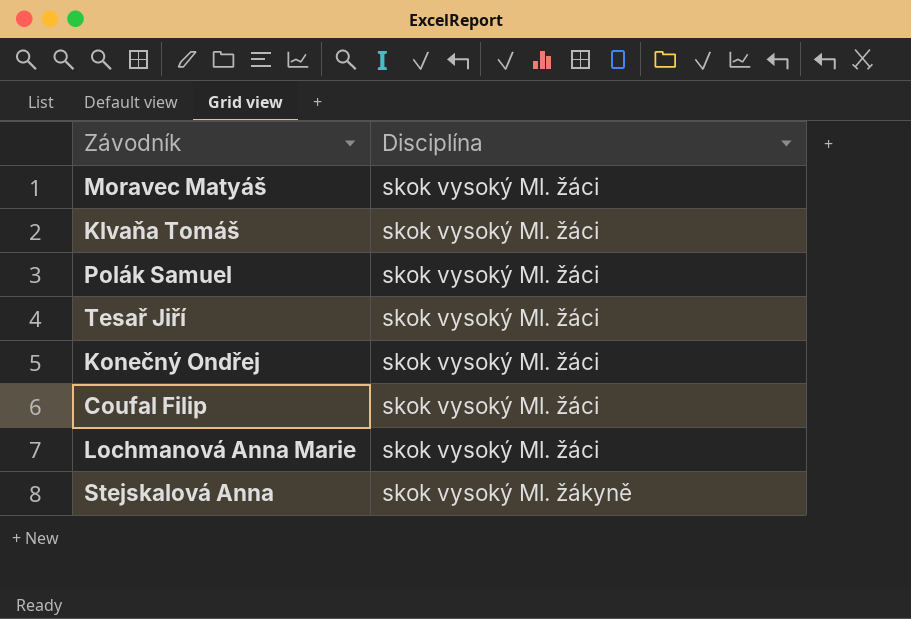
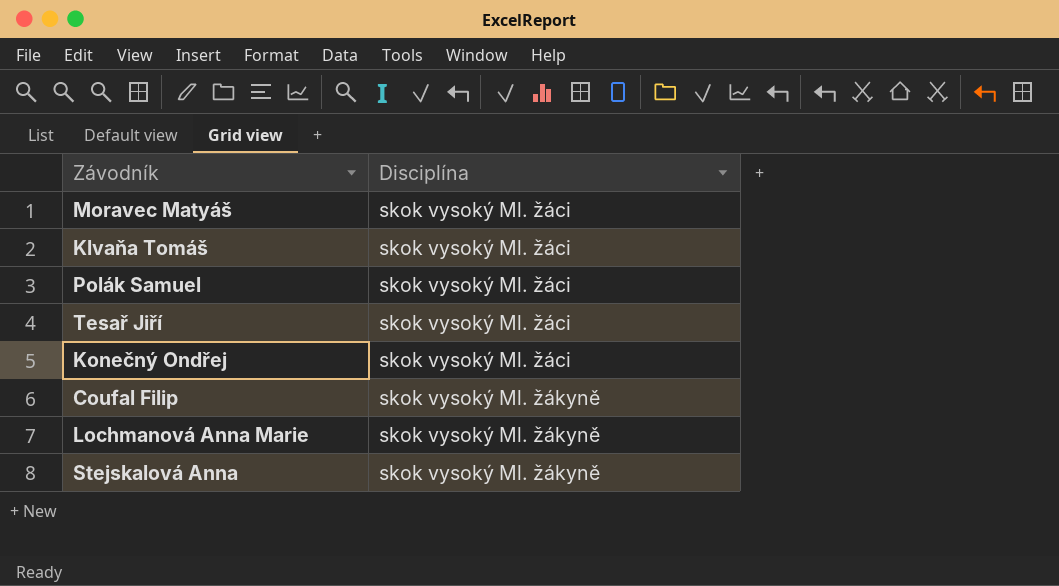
Coufal Filip | Disciplína: skok vysoký Ml. žáci -> skok vysoký Ml. žákyně
Lochmanová Anna Marie | Disciplína: skok vysoký Ml. žáci -> skok vysoký Ml. žákyně

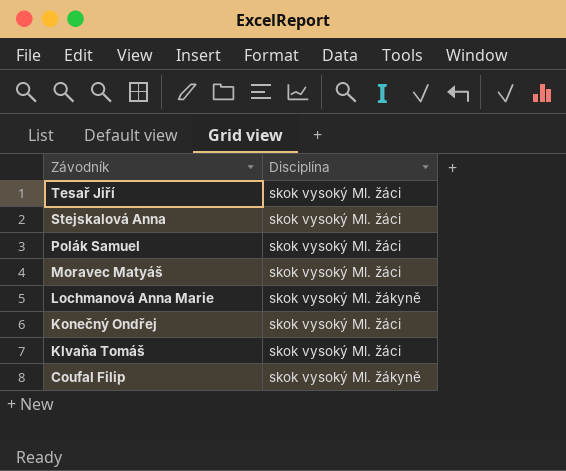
row order: Disciplína ascending -> Závodník descending
Stejskalová Anna | Disciplína: skok vysoký Ml. žákyně -> skok vysoký Ml. žáci

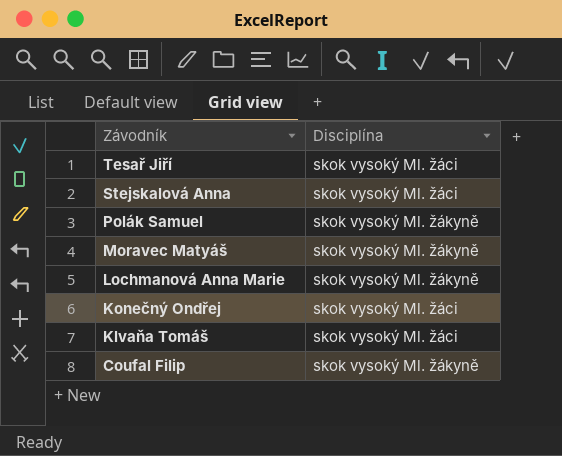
Polák Samuel | Disciplína: skok vysoký Ml. žáci -> skok vysoký Ml. žákyně
Moravec Matyáš | Disciplína: skok vysoký Ml. žáci -> skok vysoký Ml. žákyně

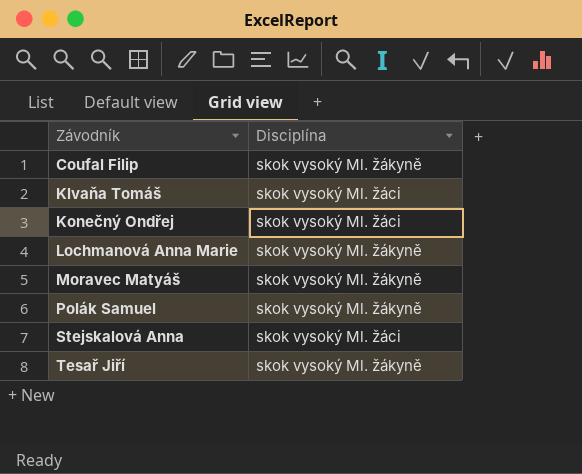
row order: Závodník descending -> Závodník ascending
Tesař Jiří | Disciplína: skok vysoký Ml. žáci -> skok vysoký Ml. žákyně

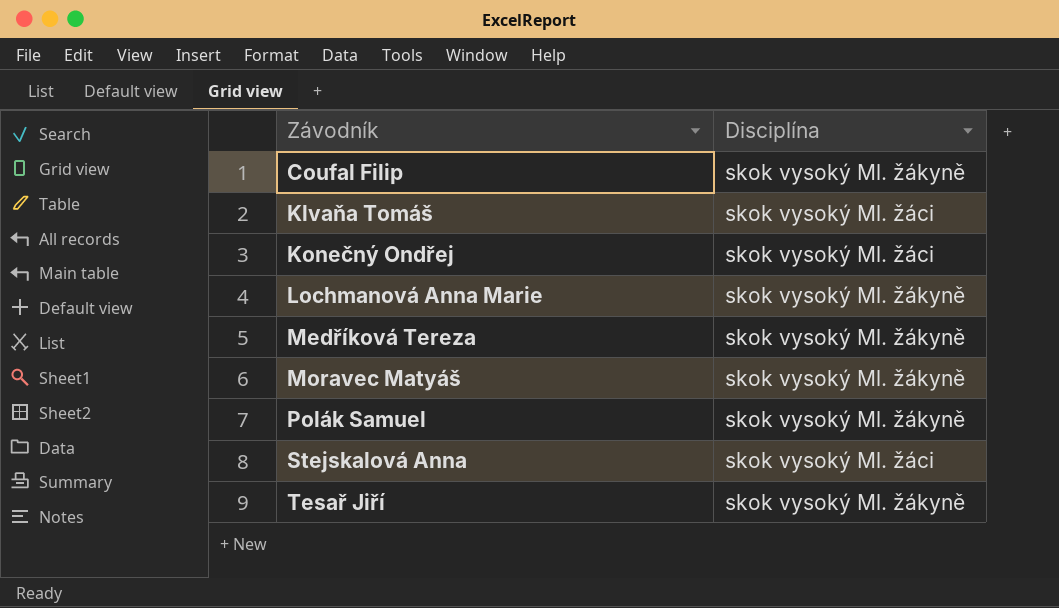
row Medříková Tereza: none -> skok vysoký Ml. žákyně

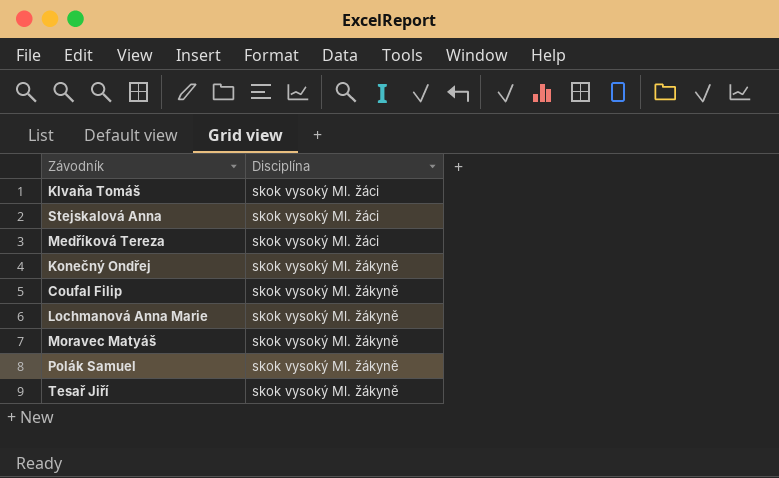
row order: Závodník ascending -> Disciplína ascending
Medříková Tereza | Disciplína: skok vysoký Ml. žákyně -> skok vysoký Ml. žáci
Konečný Ondřej | Disciplína: skok vysoký Ml. žáci -> skok vysoký Ml. žákyně

